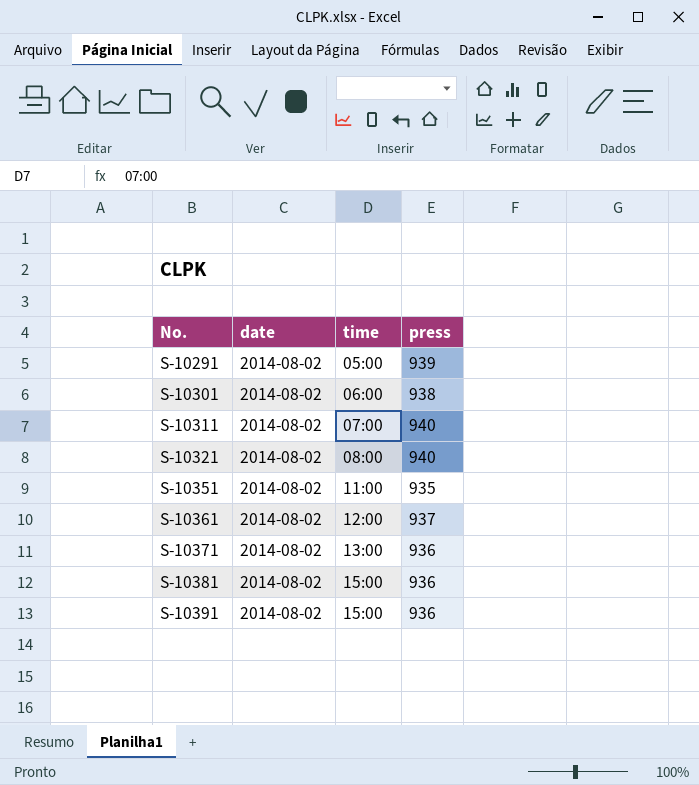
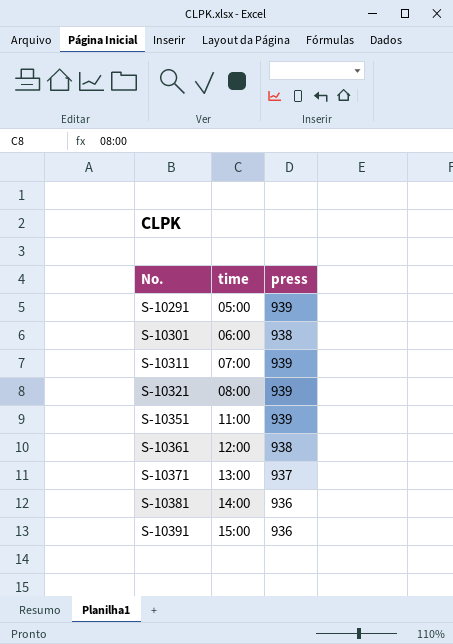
column date | position: 2 -> none
S-10311 | press: 940 -> 939
S-10321 | press: 940 -> 939
S-10351 | press: 935 -> 939
S-10361 | press: 937 -> 938
S-10371 | press: 936 -> 937
S-10381 | time: 15:00 -> 14:00

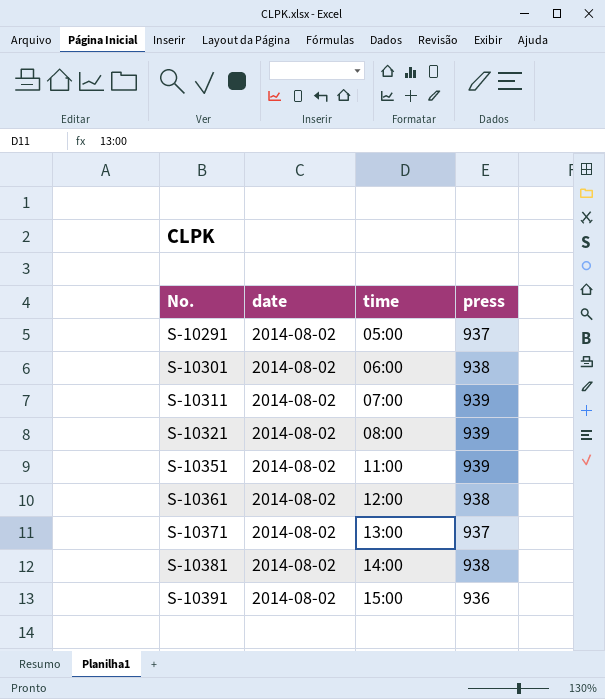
column date | position: none -> 2
S-10291 | press: 939 -> 937
S-10381 | press: 936 -> 938

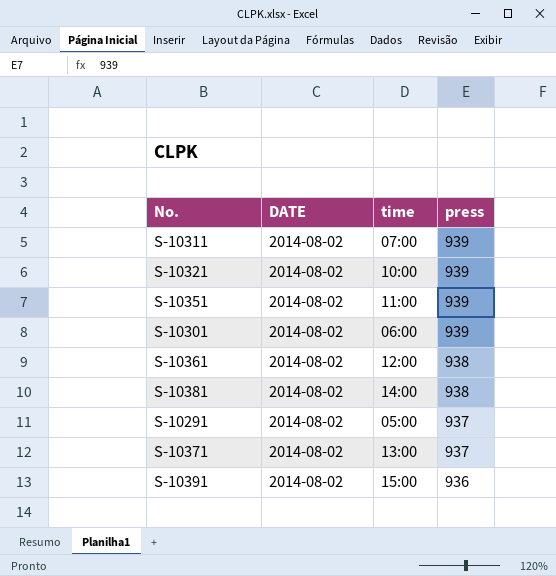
row order: No. ascending -> press descending
column name: date -> DATE
S-10321 | time: 08:00 -> 10:00
S-10301 | press: 938 -> 939

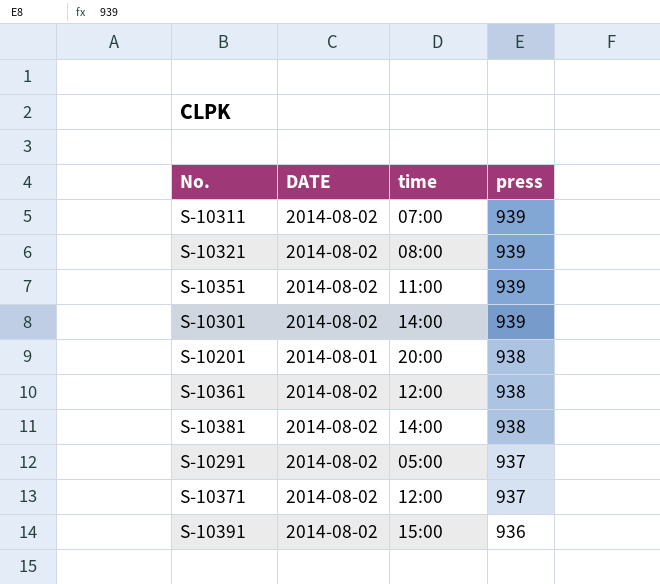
S-10321 | time: 10:00 -> 08:00
S-10301 | time: 06:00 -> 14:00
row S-10201: none -> 2014-08-01 | 20:00 | 938
S-10371 | time: 13:00 -> 12:00

